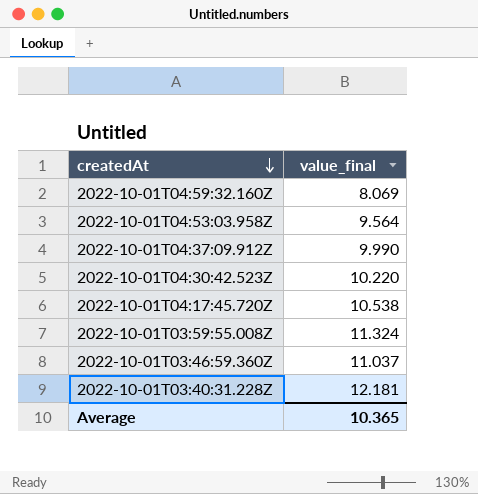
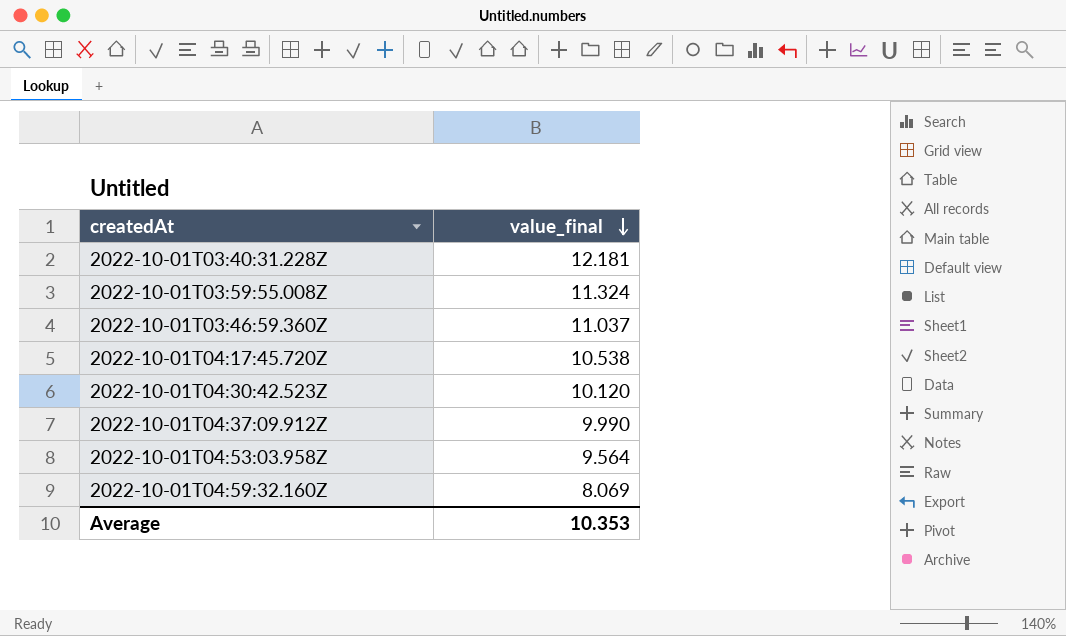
row order: createdAt descending -> value_final descending
2022-10-01T04:30:42.523Z | value_final: 10.220 -> 10.120
Average | value_final: 10.365 -> 10.353

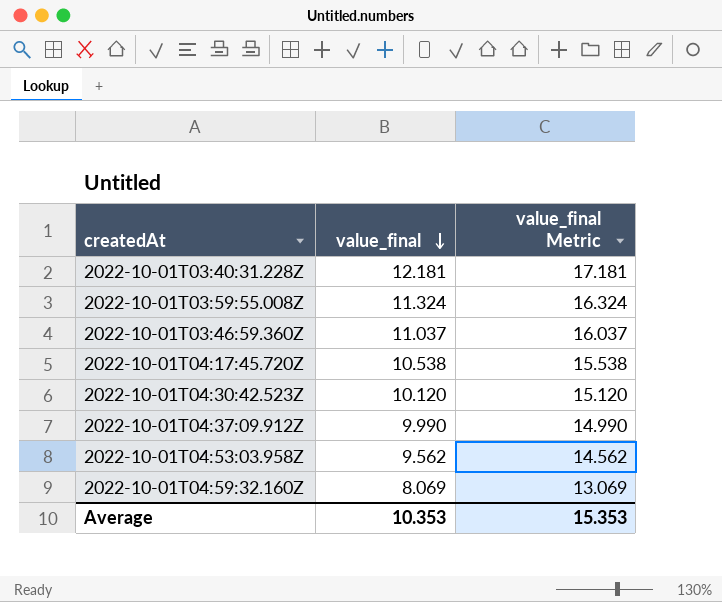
column value_final Metric | formula: none -> [value_final] + 5
2022-10-01T04:53:03.958Z | value_final: 9.564 -> 9.562

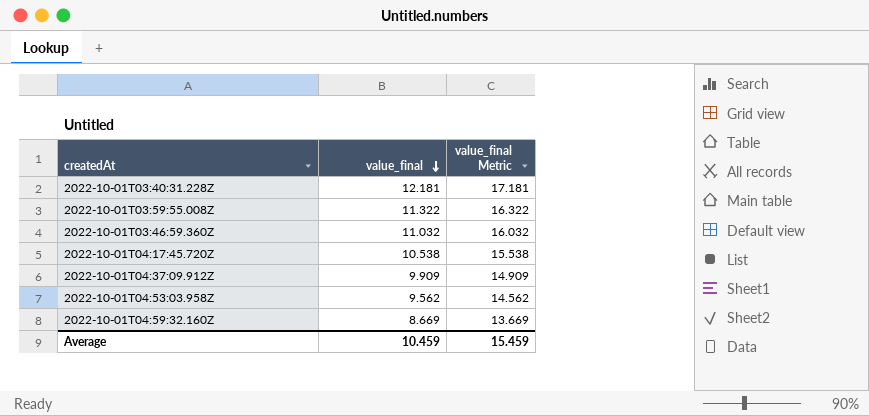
row 2022-10-01T04:30:42.523Z: 10.120 | 15.120 -> none
2022-10-01T03:59:55.008Z | value_final: 11.324 -> 11.322
2022-10-01T03:59:55.008Z | value_final Metric: 16.324 -> 16.322
2022-10-01T03:46:59.360Z | value_final: 11.037 -> 11.032
2022-10-01T03:46:59.360Z | value_final Metric: 16.037 -> 16.032
2022-10-01T04:37:09.912Z | value_final: 9.990 -> 9.909
2022-10-01T04:37:09.912Z | value_final Metric: 14.990 -> 14.909
2022-10-01T04:59:32.160Z | value_final: 8.069 -> 8.669
2022-10-01T04:59:32.160Z | value_final Metric: 13.069 -> 13.669
Average | value_final: 10.353 -> 10.459
Average | value_final Metric: 15.353 -> 15.459

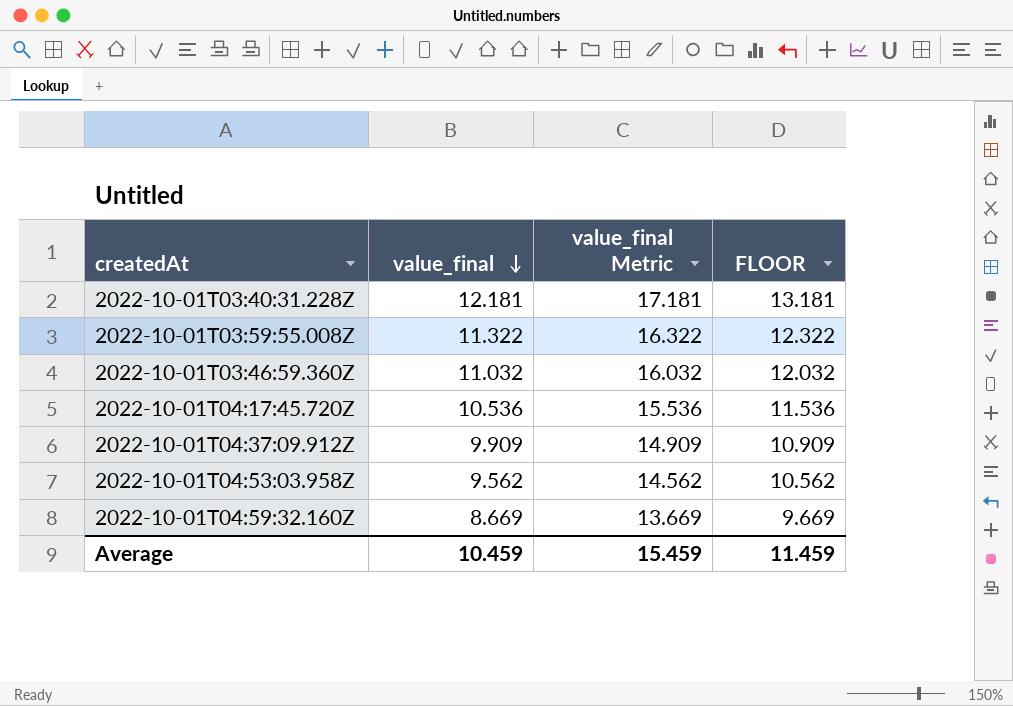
column FLOOR | formula: none -> [value_final] + 1
2022-10-01T04:17:45.720Z | value_final: 10.538 -> 10.536
2022-10-01T04:17:45.720Z | value_final Metric: 15.538 -> 15.536

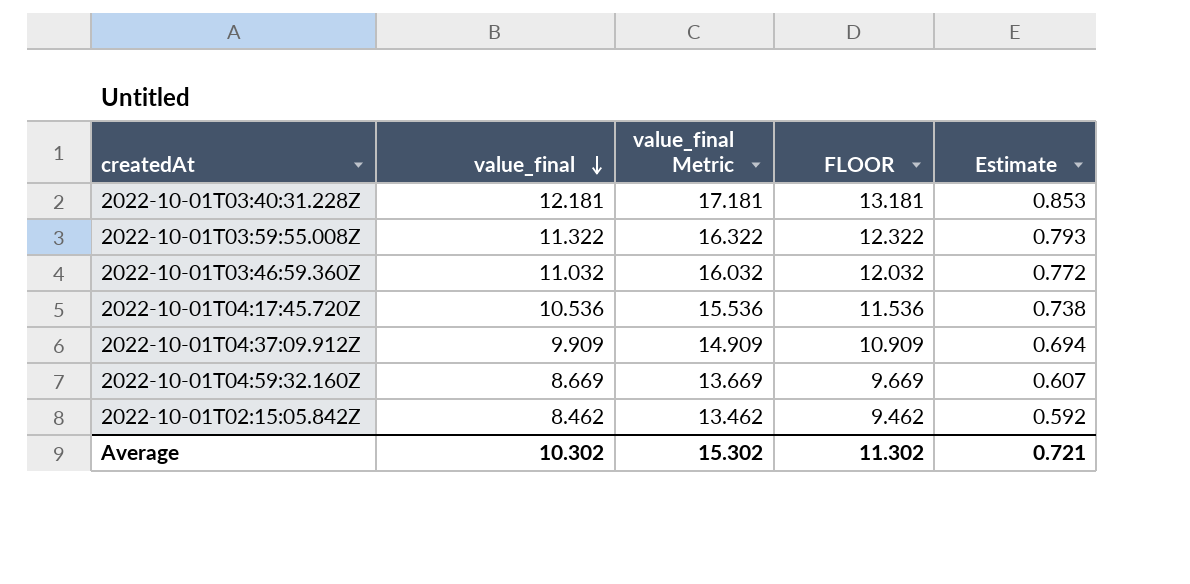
column Estimate | formula: none -> [value_final] * 0.07
row 2022-10-01T04:53:03.958Z: 9.562 | 14.562 | 10.562 -> none
row 2022-10-01T02:15:05.842Z: none -> 8.462 | 13.462 | 9.462 | 0.592
Average | value_final: 10.459 -> 10.302
Average | value_final Metric: 15.459 -> 15.302
Average | FLOOR: 11.459 -> 11.302

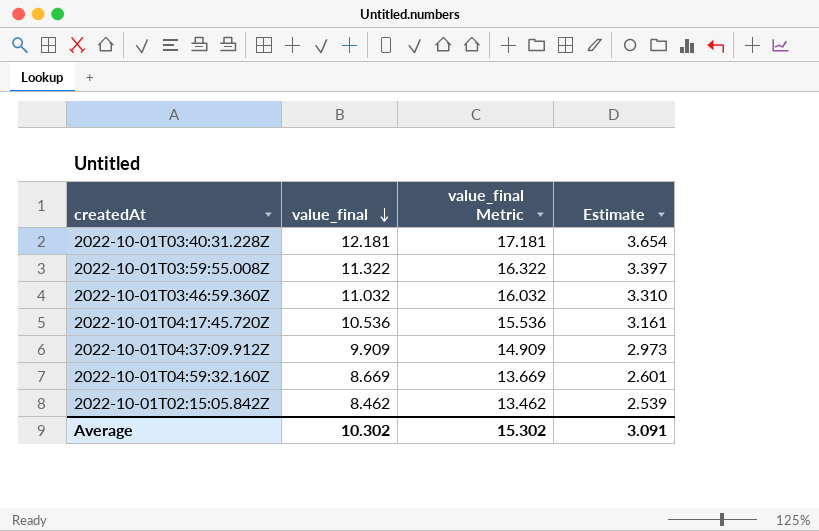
column FLOOR | formula: [value_final] + 1 -> none
column Estimate | formula: [value_final] * 0.07 -> [value_final] * 0.3
Average | Estimate: 0.721 -> 3.091

